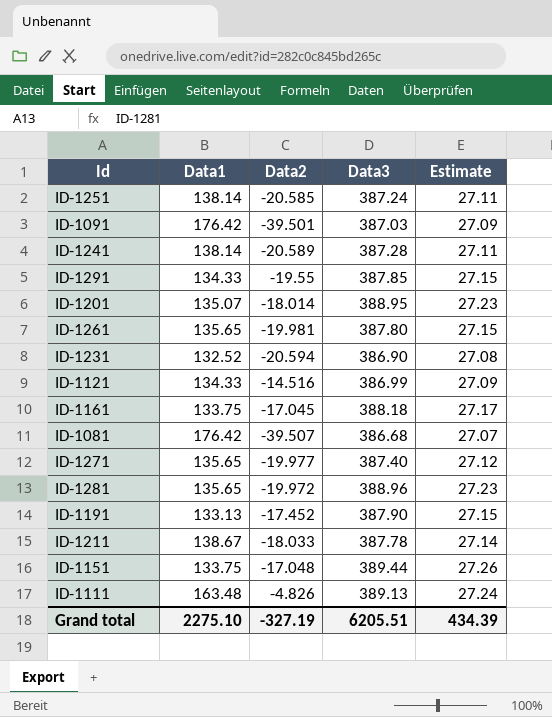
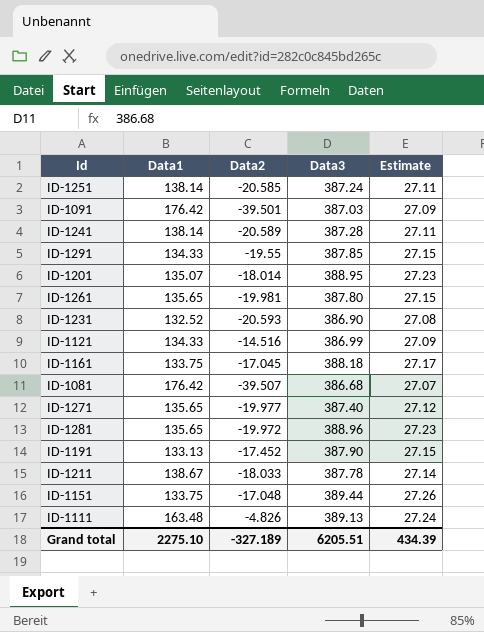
ID-1231 | Data2: -20.594 -> -20.593
Grand total | Data2: -327.19 -> -327.189

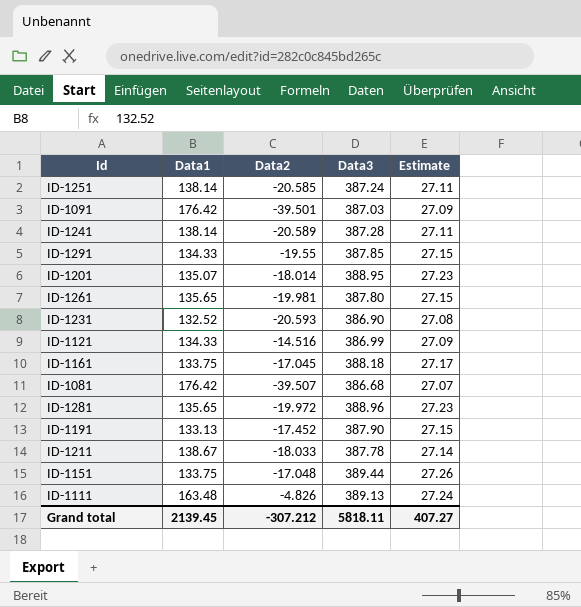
row ID-1271: 135.65 | -19.977 | 387.40 | 27.12 -> none
Grand total | Data1: 2275.10 -> 2139.45
Grand total | Data2: -327.189 -> -307.212
Grand total | Data3: 6205.51 -> 5818.11
Grand total | Estimate: 434.39 -> 407.27

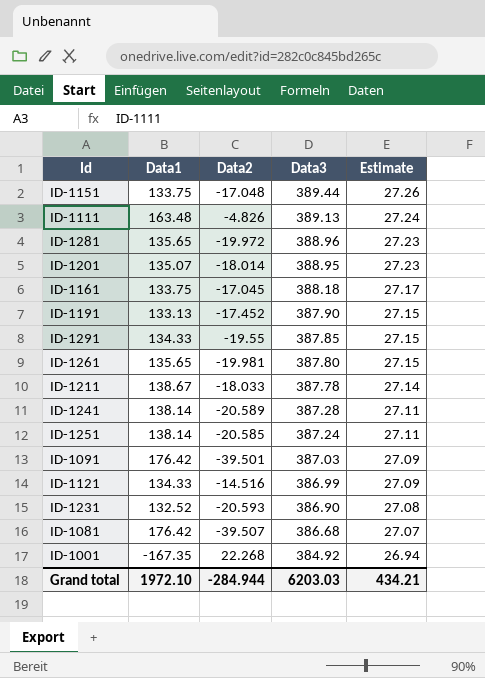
row order: none -> Data3 descending
row ID-1001: none -> -167.35 | 22.268 | 384.92 | 26.94
Grand total | Data1: 2139.45 -> 1972.10
Grand total | Data2: -307.212 -> -284.944
Grand total | Data3: 5818.11 -> 6203.03
Grand total | Estimate: 407.27 -> 434.21

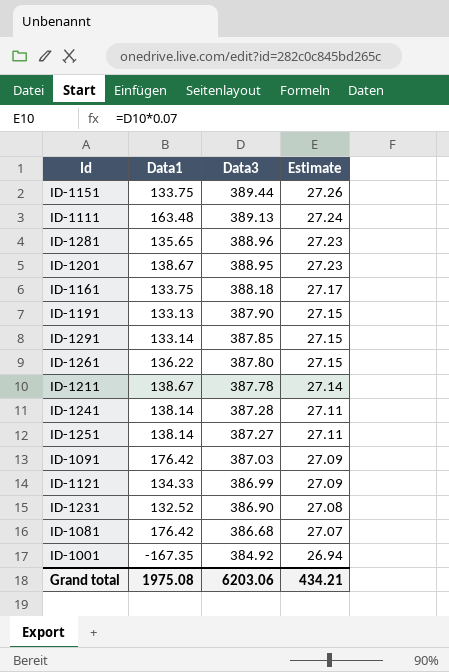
column Data2 | position: 3 -> none
ID-1201 | Data1: 135.07 -> 138.67
ID-1291 | Data1: 134.33 -> 133.14
ID-1261 | Data1: 135.65 -> 136.22
ID-1251 | Data3: 387.24 -> 387.27
Grand total | Data1: 1972.10 -> 1975.08
Grand total | Data3: 6203.03 -> 6203.06

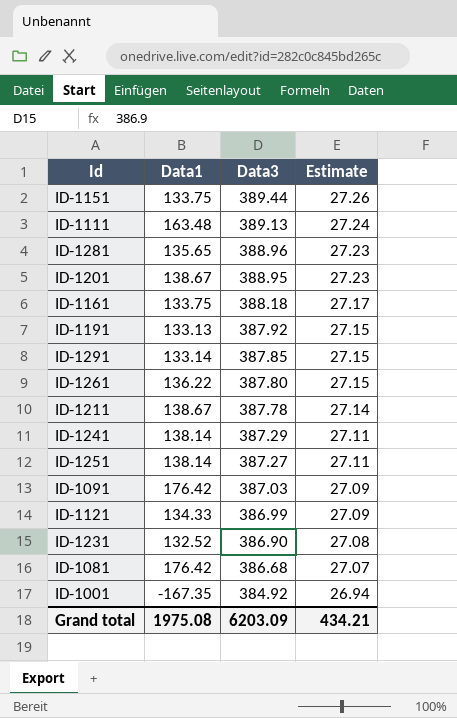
ID-1191 | Data3: 387.90 -> 387.92
ID-1241 | Data3: 387.28 -> 387.29
Grand total | Data3: 6203.06 -> 6203.09

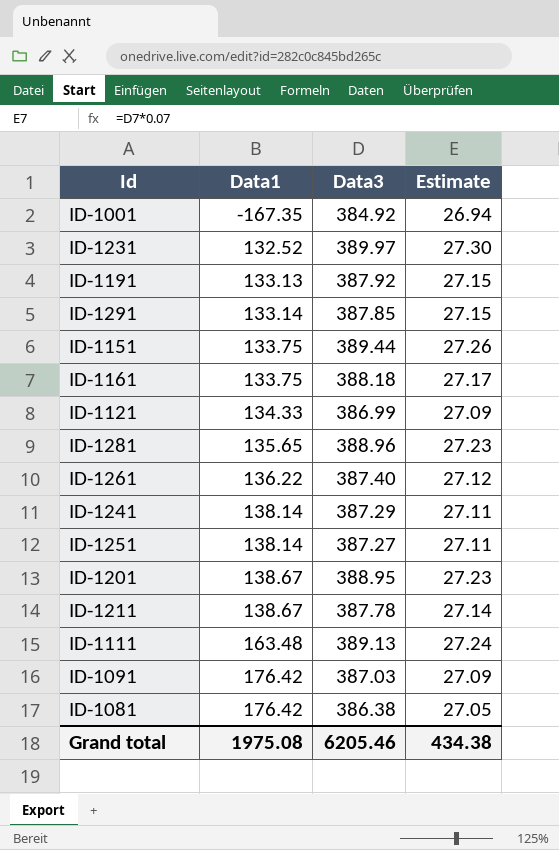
row order: Data3 descending -> Data1 ascending
ID-1231 | Data3: 386.90 -> 389.97
ID-1231 | Estimate: 27.08 -> 27.30
ID-1261 | Data3: 387.80 -> 387.40
ID-1261 | Estimate: 27.15 -> 27.12
ID-1081 | Data3: 386.68 -> 386.38
ID-1081 | Estimate: 27.07 -> 27.05
Grand total | Data3: 6203.09 -> 6205.46
Grand total | Estimate: 434.21 -> 434.38

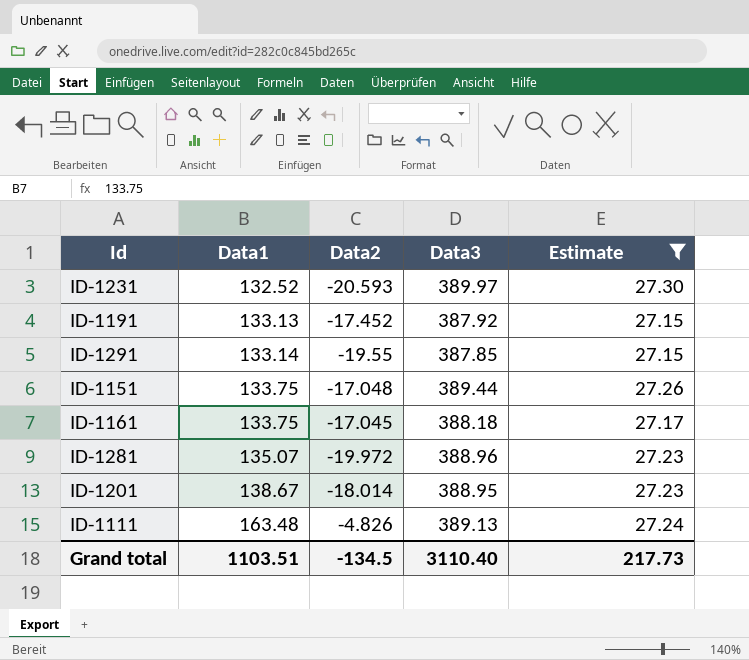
filter: none -> Estimate >= 27.15
column Data2 | position: none -> 3
ID-1281 | Data1: 135.65 -> 135.07
Grand total | Data1: 1975.08 -> 1103.51
Grand total | Data3: 6205.46 -> 3110.40
Grand total | Estimate: 434.38 -> 217.73

